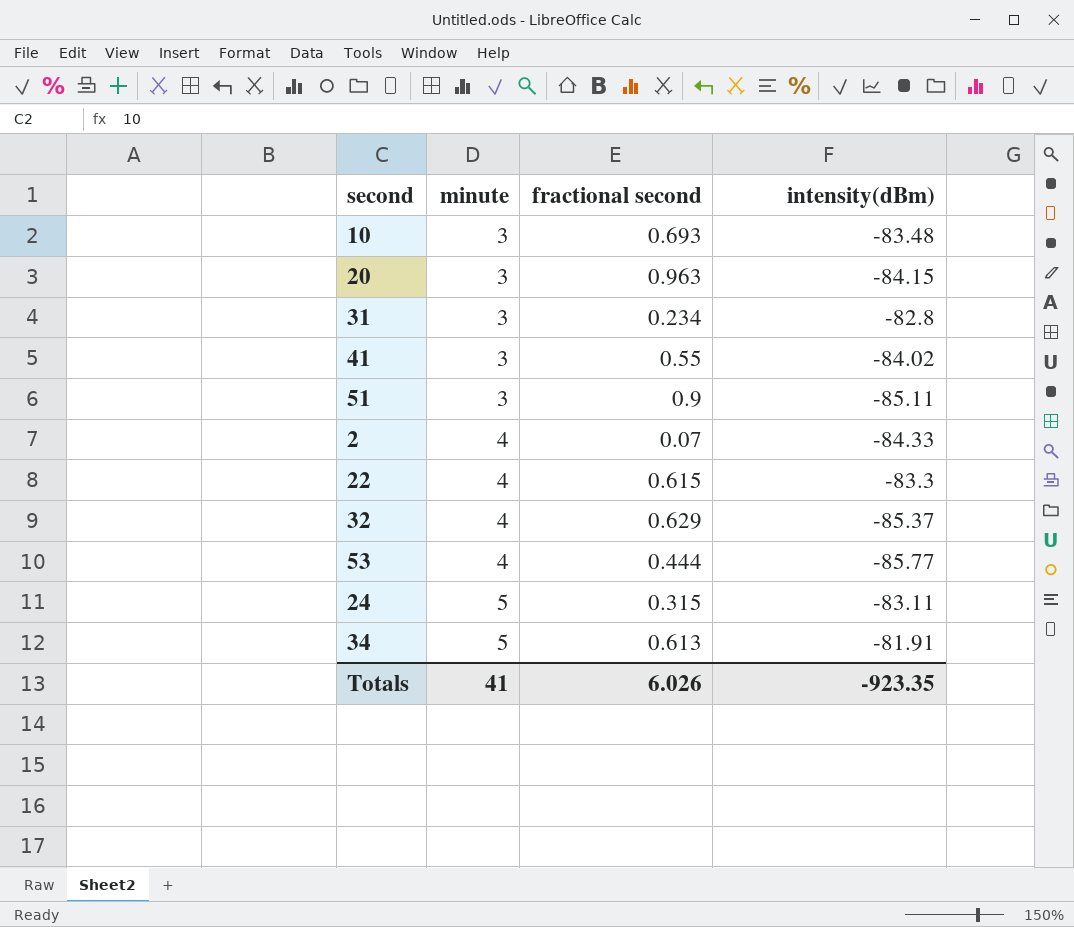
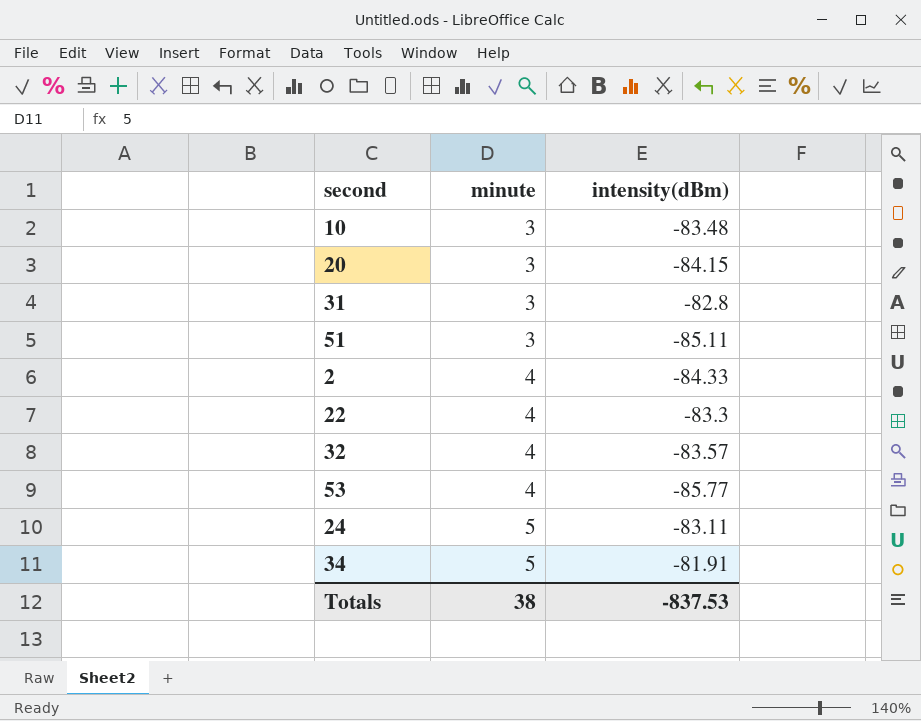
column fractional second | position: 3 -> none
row 41: 3 | 0.55 | -84.02 -> none
32 | intensity(dBm): -85.37 -> -83.57
Totals | minute: 41 -> 38
Totals | intensity(dBm): -923.35 -> -837.53

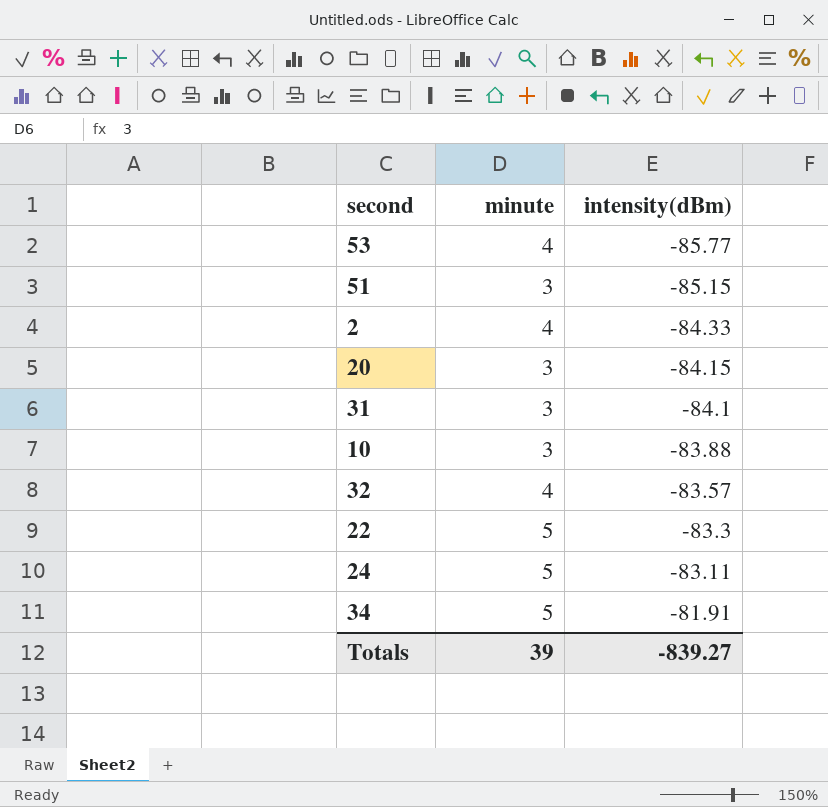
row order: minute ascending -> intensity(dBm) ascending
51 | intensity(dBm): -85.11 -> -85.15
31 | intensity(dBm): -82.8 -> -84.1
10 | intensity(dBm): -83.48 -> -83.88
22 | minute: 4 -> 5
Totals | minute: 38 -> 39
Totals | intensity(dBm): -837.53 -> -839.27

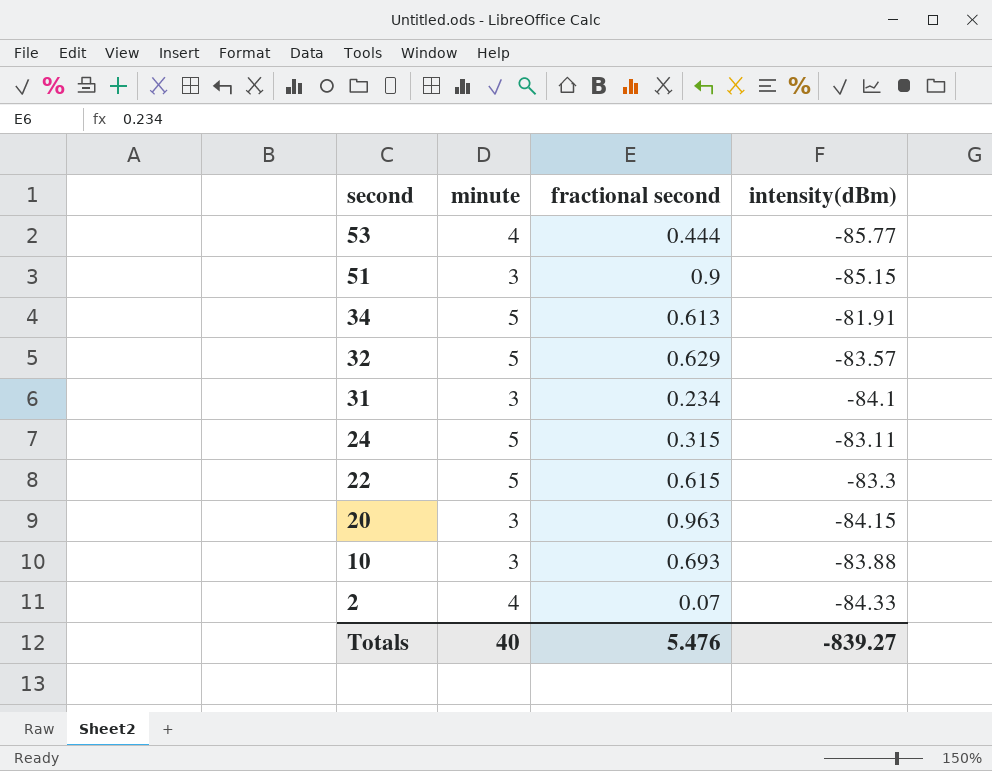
row order: intensity(dBm) ascending -> second descending
column fractional second | position: none -> 3
32 | minute: 4 -> 5
Totals | minute: 39 -> 40

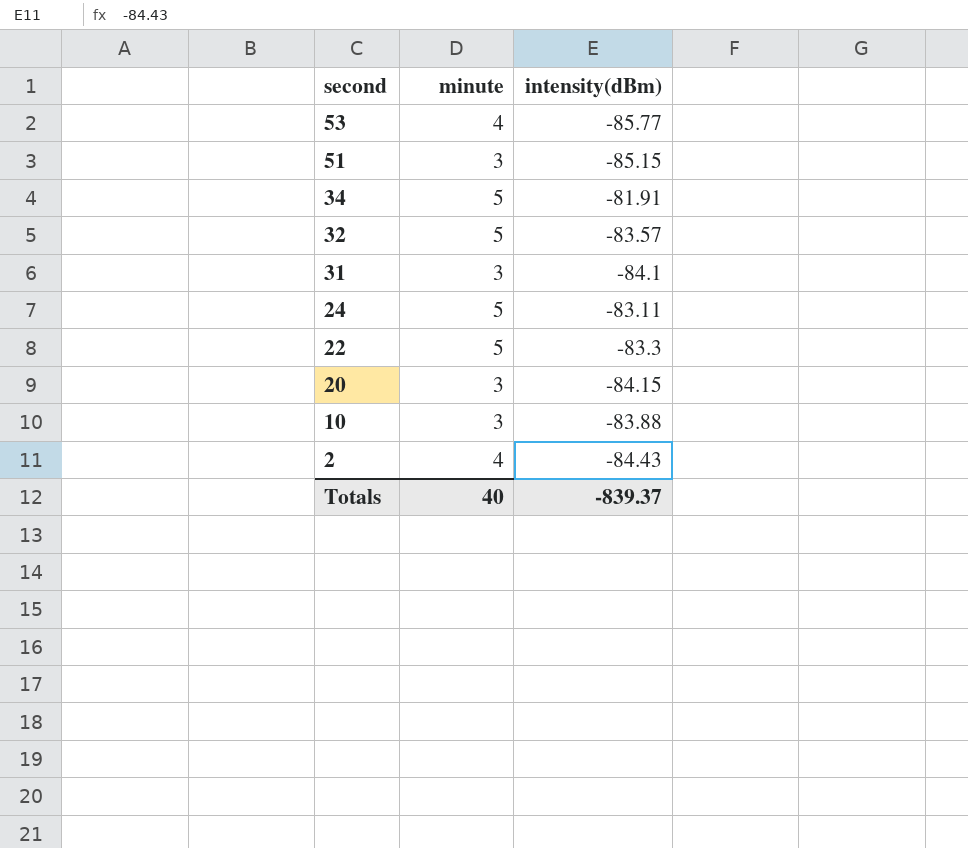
column fractional second | position: 3 -> none
2 | intensity(dBm): -84.33 -> -84.43
Totals | intensity(dBm): -839.27 -> -839.37

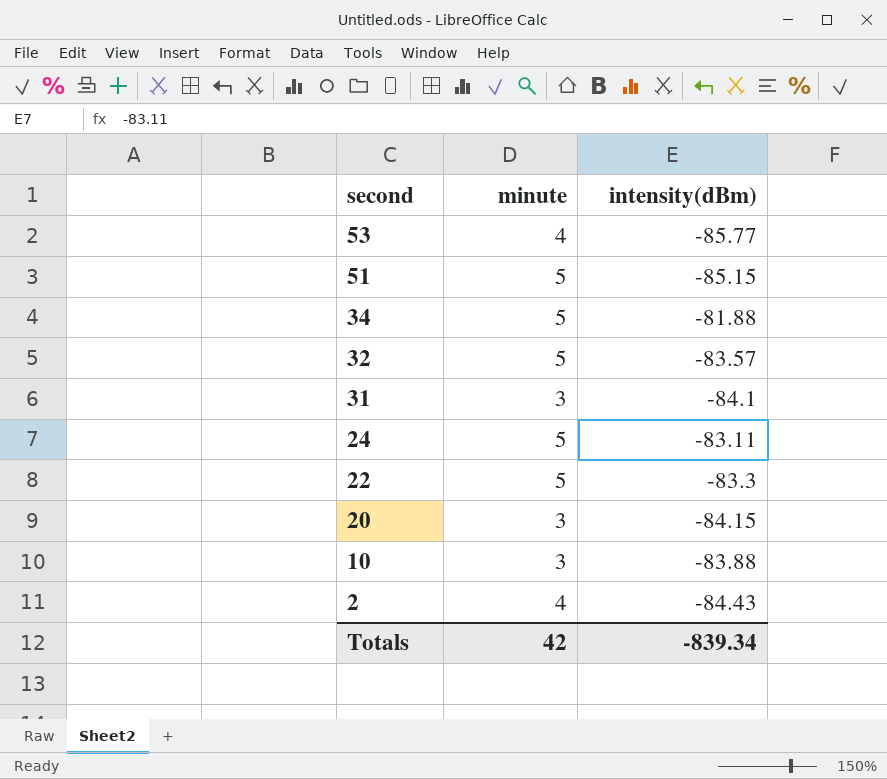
51 | minute: 3 -> 5
34 | intensity(dBm): -81.91 -> -81.88
Totals | minute: 40 -> 42
Totals | intensity(dBm): -839.37 -> -839.34

